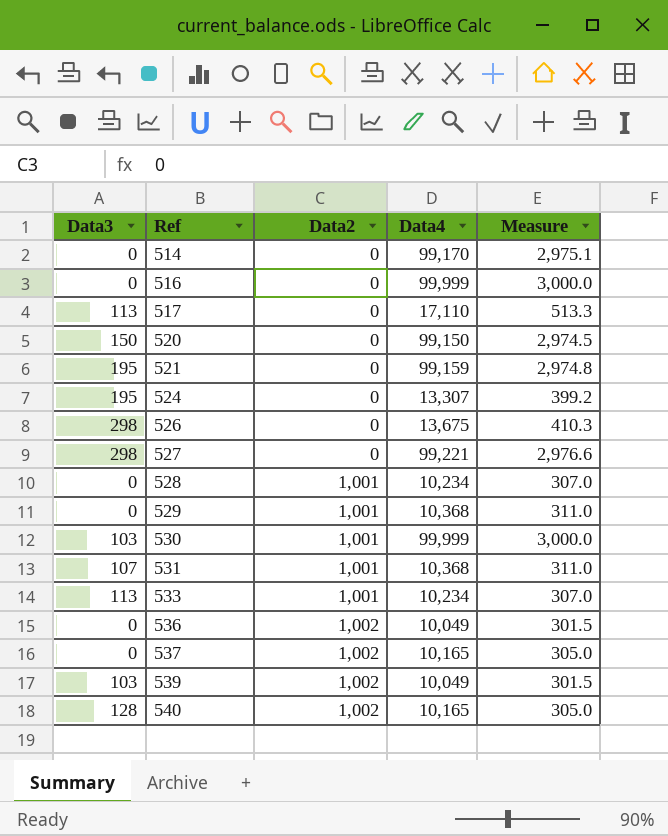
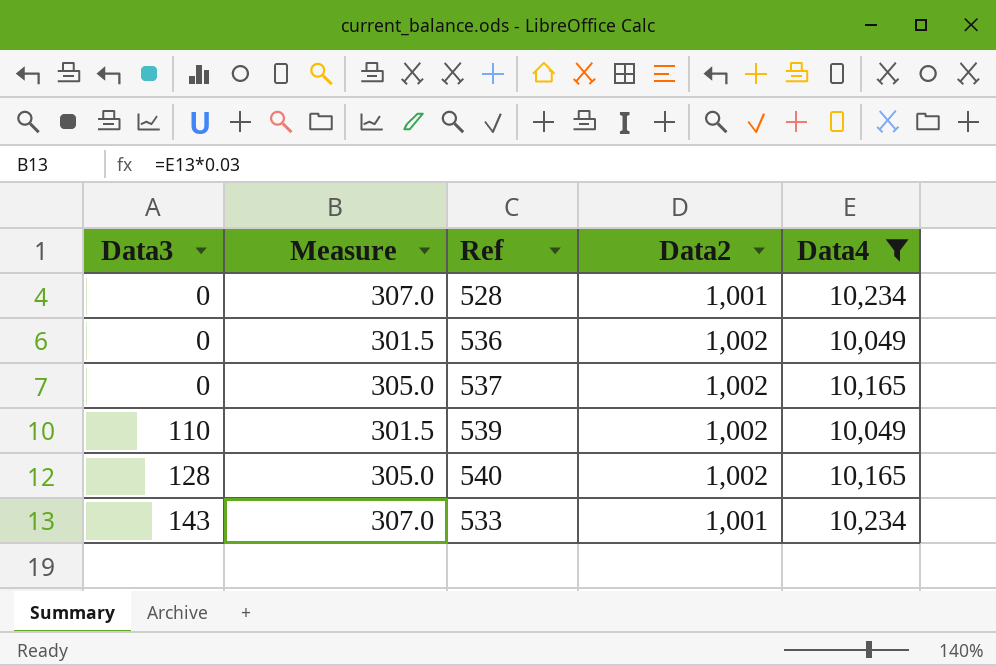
filter: none -> Data4 <= 10,234
row order: Ref ascending -> Data3 ascending
column Measure | position: 5 -> 2
539 | Data3: 103 -> 110
533 | Data3: 113 -> 143

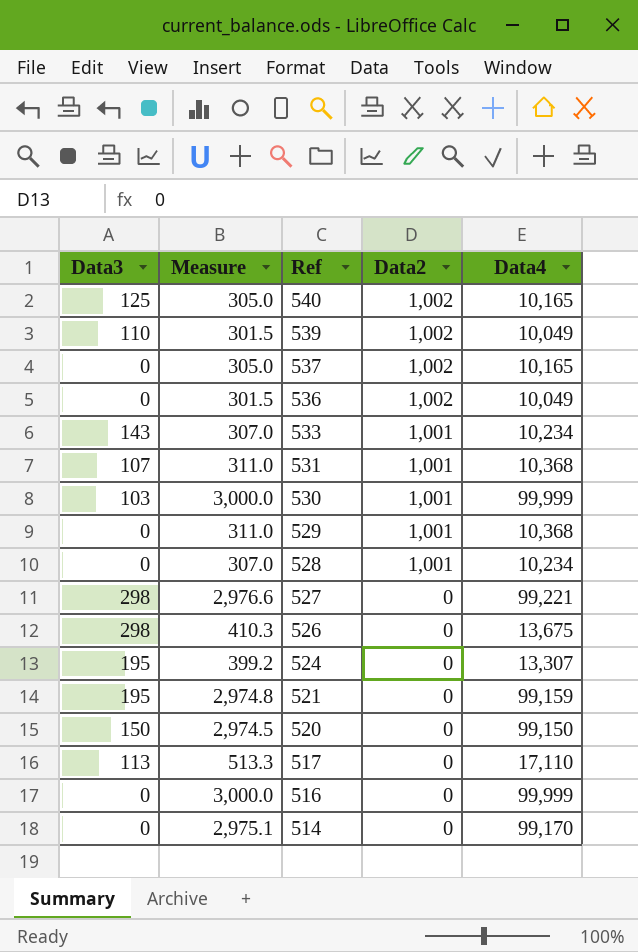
filter: Data4 <= 10,234 -> none
row order: Data3 ascending -> Ref descending
540 | Data3: 128 -> 125

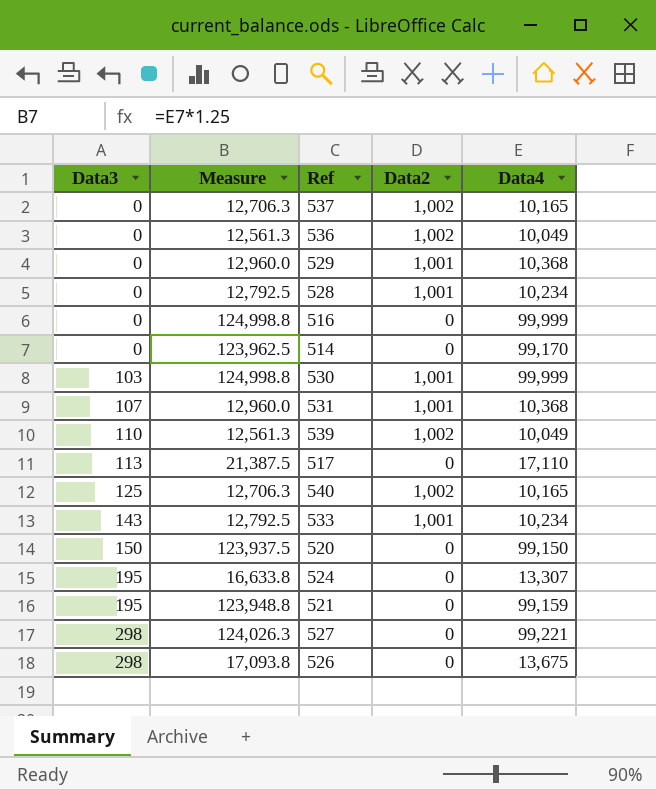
row order: Ref descending -> Data3 ascending
column Measure | formula: [Data4] * 0.03 -> [Data4] * 1.25

